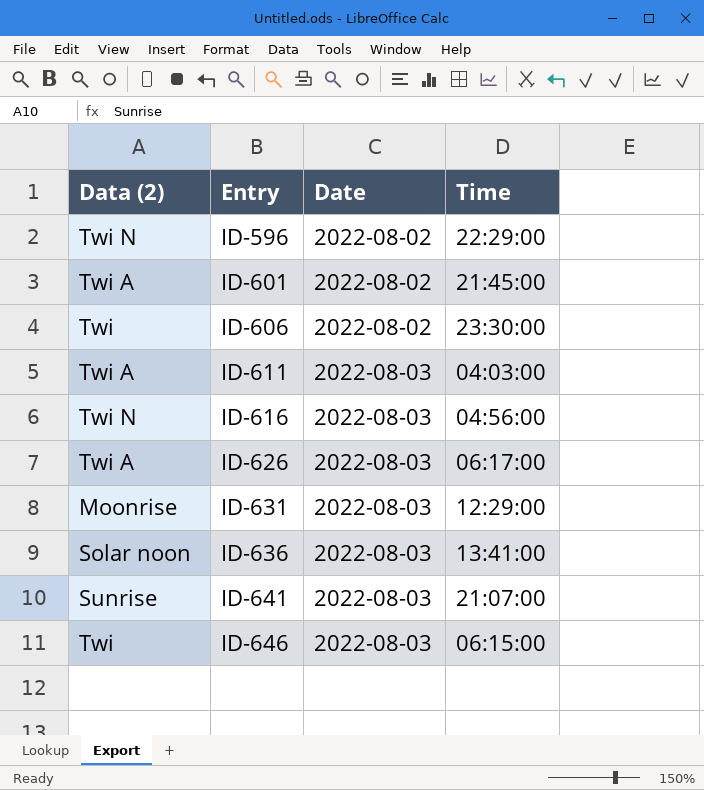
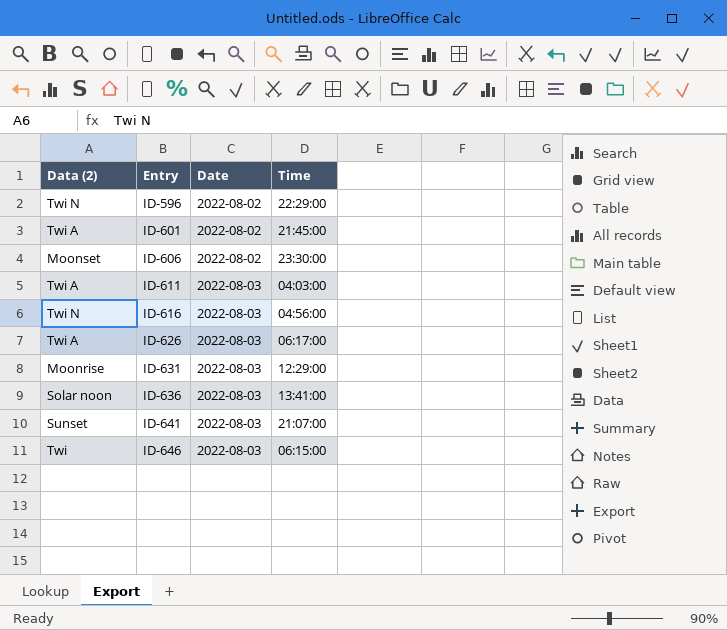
ID-606 | Data (2): Twi -> Moonset
ID-641 | Data (2): Sunrise -> Sunset

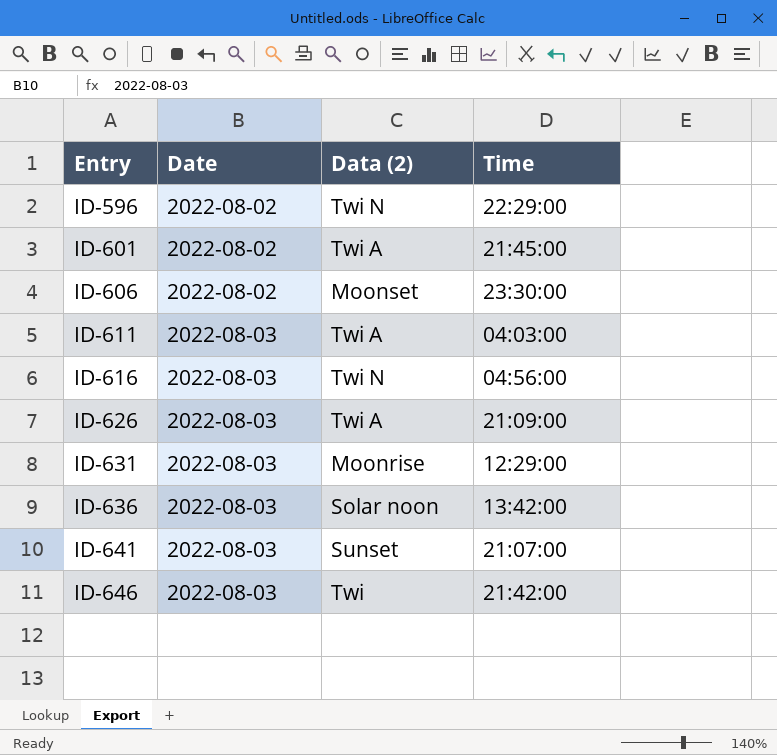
column Data (2) | position: 1 -> 3
ID-626 | Time: 06:17:00 -> 21:09:00
ID-636 | Time: 13:41:00 -> 13:42:00
ID-646 | Time: 06:15:00 -> 21:42:00

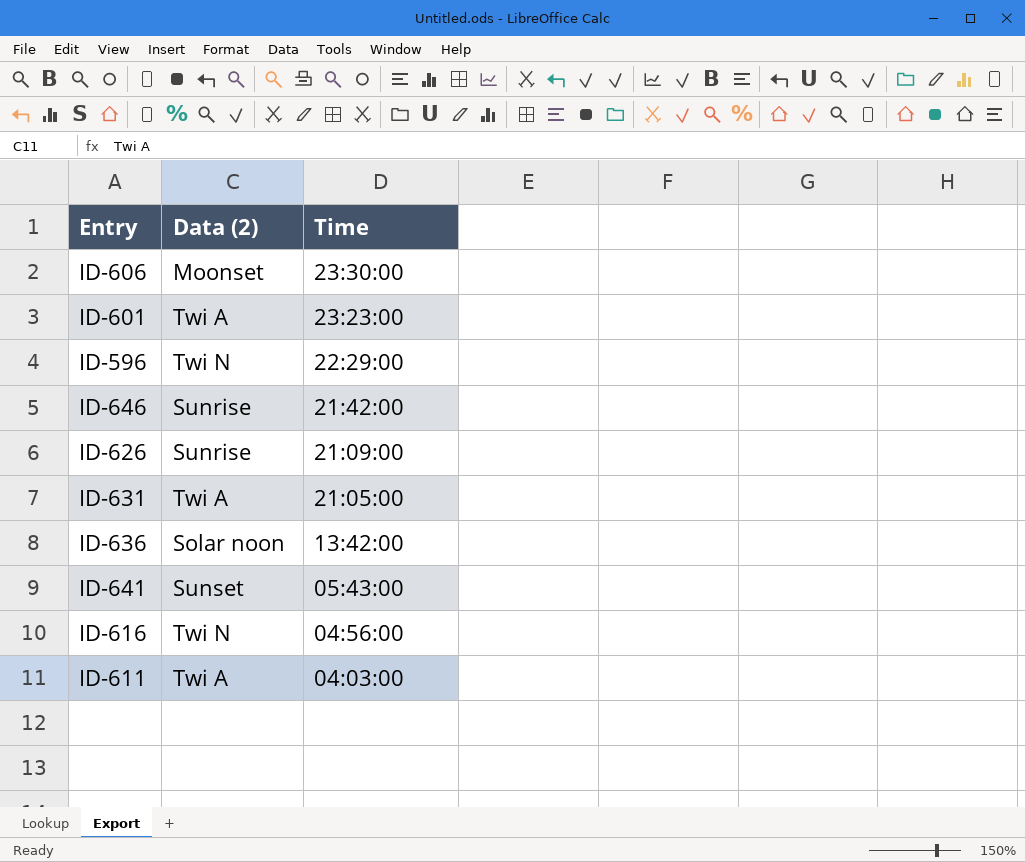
row order: Entry ascending -> Time descending
column Date | position: 2 -> none
ID-601 | Time: 21:45:00 -> 23:23:00
ID-646 | Data (2): Twi -> Sunrise
ID-626 | Data (2): Twi A -> Sunrise
ID-631 | Data (2): Moonrise -> Twi A
ID-631 | Time: 12:29:00 -> 21:05:00
ID-641 | Time: 21:07:00 -> 05:43:00

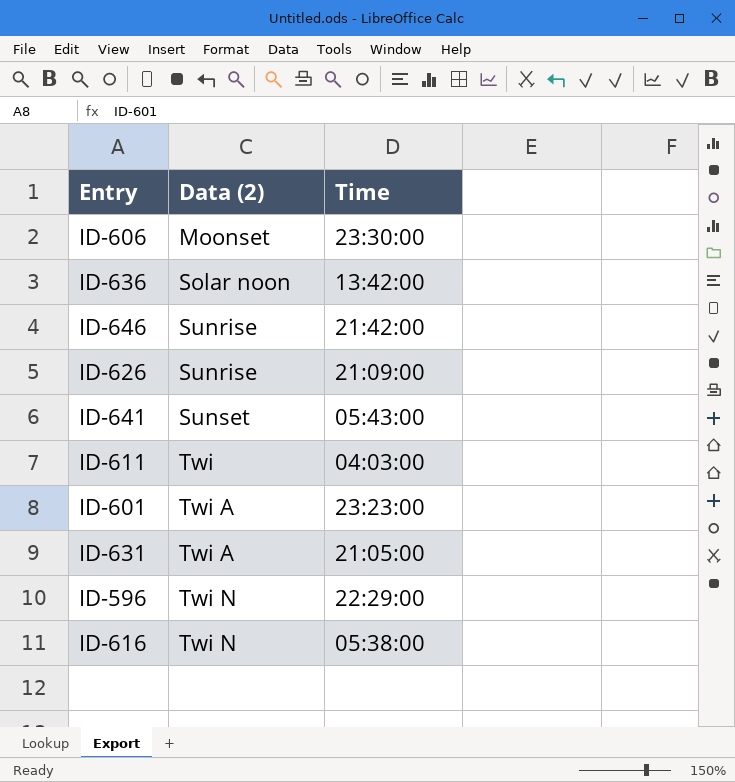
row order: Time descending -> Data (2) ascending
ID-611 | Data (2): Twi A -> Twi
ID-616 | Time: 04:56:00 -> 05:38:00

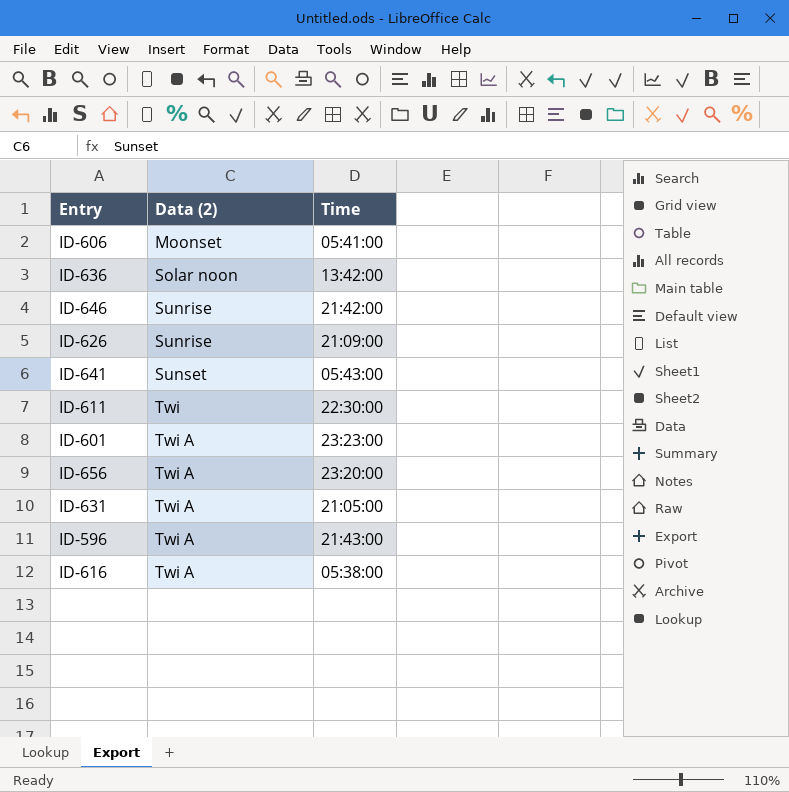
ID-606 | Time: 23:30:00 -> 05:41:00
ID-611 | Time: 04:03:00 -> 22:30:00
row ID-656: none -> Twi A | 23:20:00
ID-596 | Data (2): Twi N -> Twi A
ID-596 | Time: 22:29:00 -> 21:43:00
ID-616 | Data (2): Twi N -> Twi A

